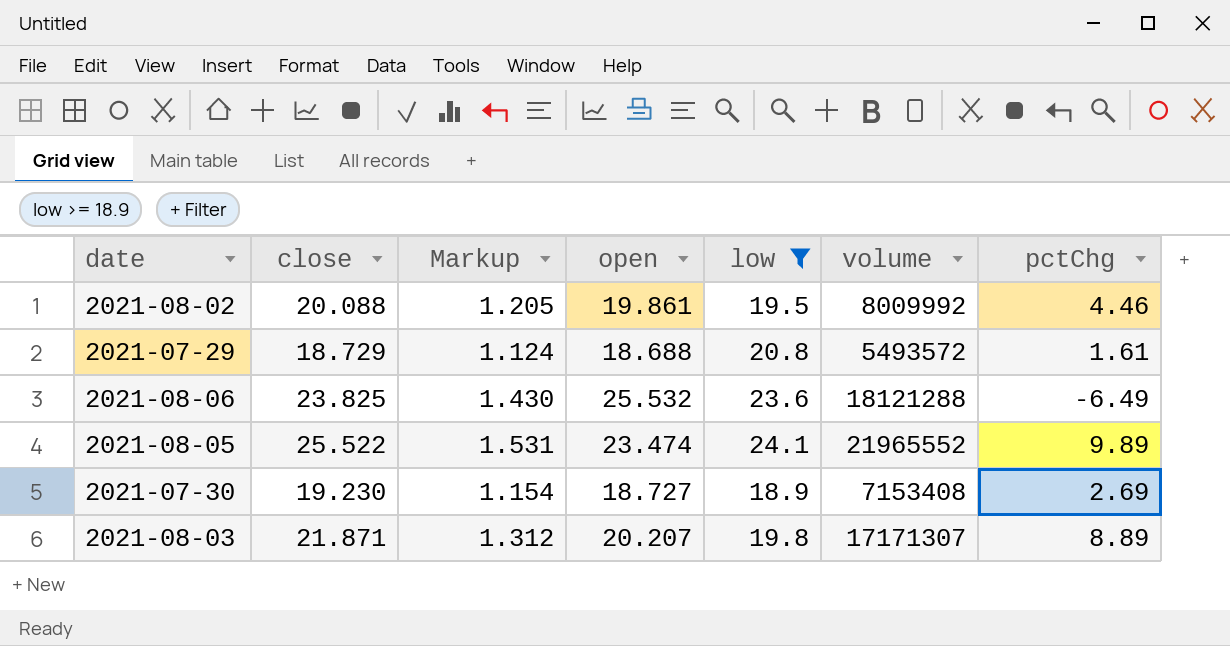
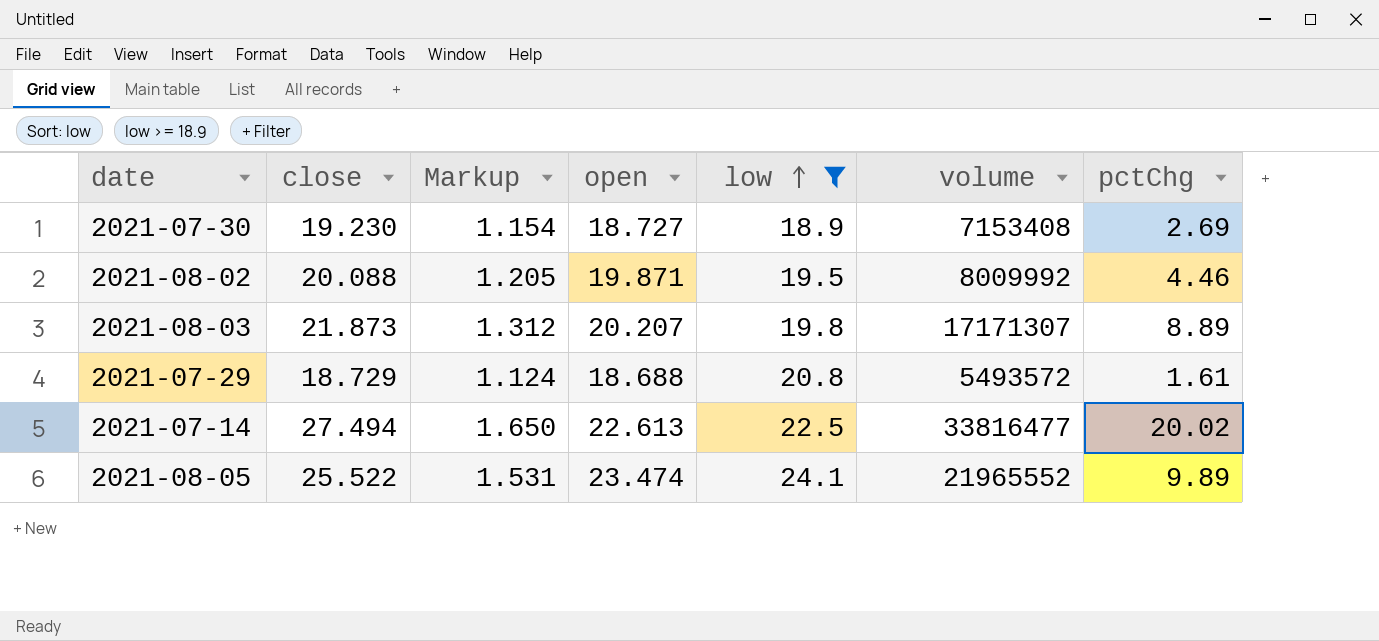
row order: none -> low ascending
row 2021-08-06: 23.825 | 1.430 | 25.532 | 23.6 | 18121288 | -6.49 -> none
2021-08-02 | open: 19.861 -> 19.871
2021-08-03 | close: 21.871 -> 21.873
row 2021-07-14: none -> 27.494 | 1.650 | 22.613 | 22.5 | 33816477 | 20.02

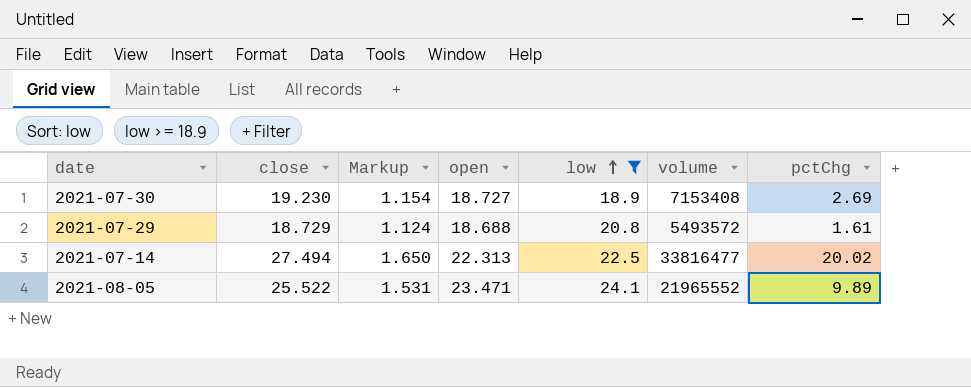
row 2021-08-02: 20.088 | 1.205 | 19.871 | 19.5 | 8009992 | 4.46 -> none
row 2021-08-03: 21.873 | 1.312 | 20.207 | 19.8 | 17171307 | 8.89 -> none
2021-07-14 | open: 22.613 -> 22.313
2021-08-05 | open: 23.474 -> 23.471

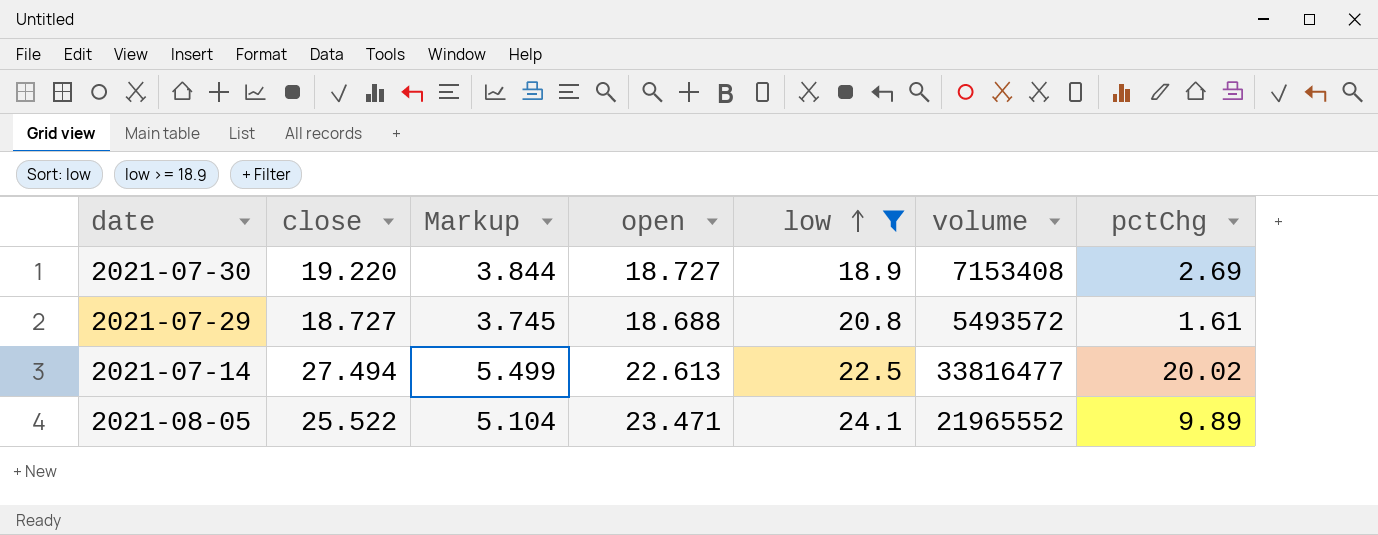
column Markup | formula: [close] * 0.06 -> [close] * 0.2
2021-07-30 | close: 19.230 -> 19.220
2021-07-29 | close: 18.729 -> 18.727
2021-07-14 | open: 22.313 -> 22.613

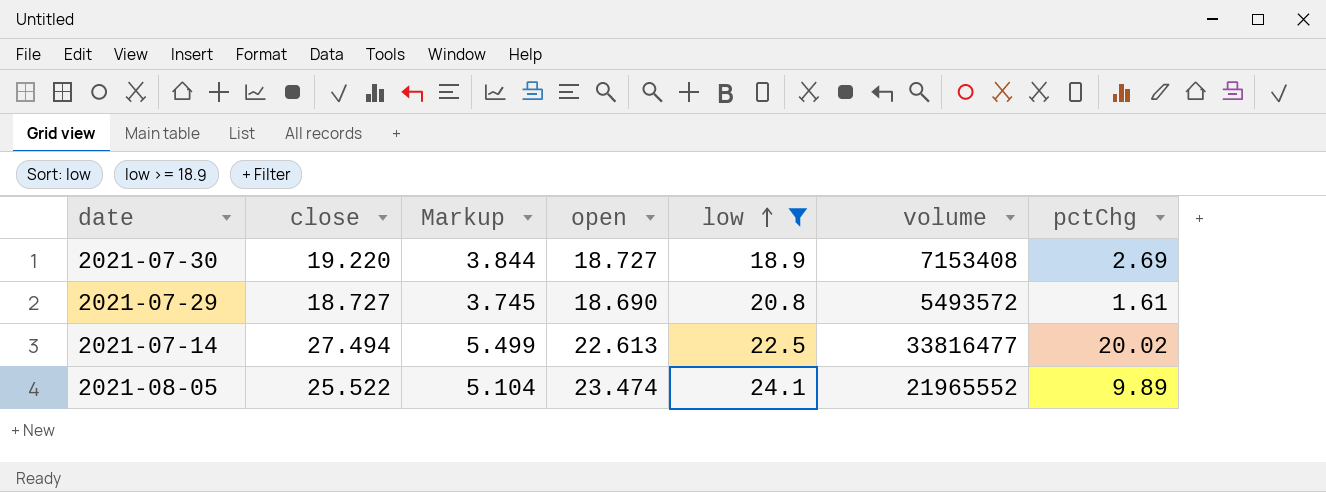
2021-07-29 | open: 18.688 -> 18.690
2021-08-05 | open: 23.471 -> 23.474

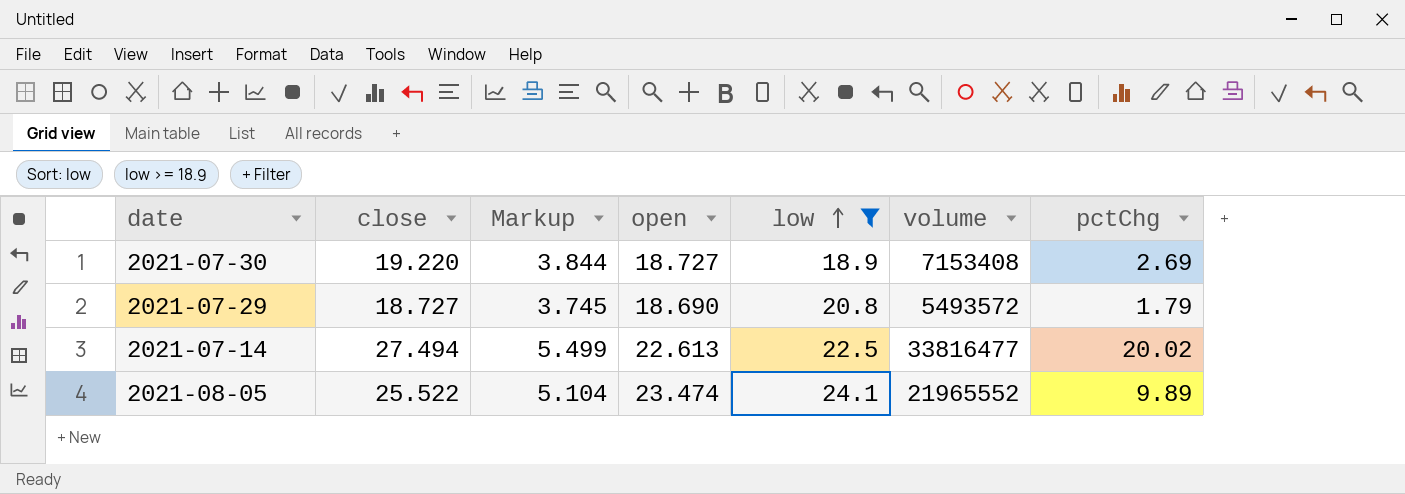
2021-07-29 | pctChg: 1.61 -> 1.79

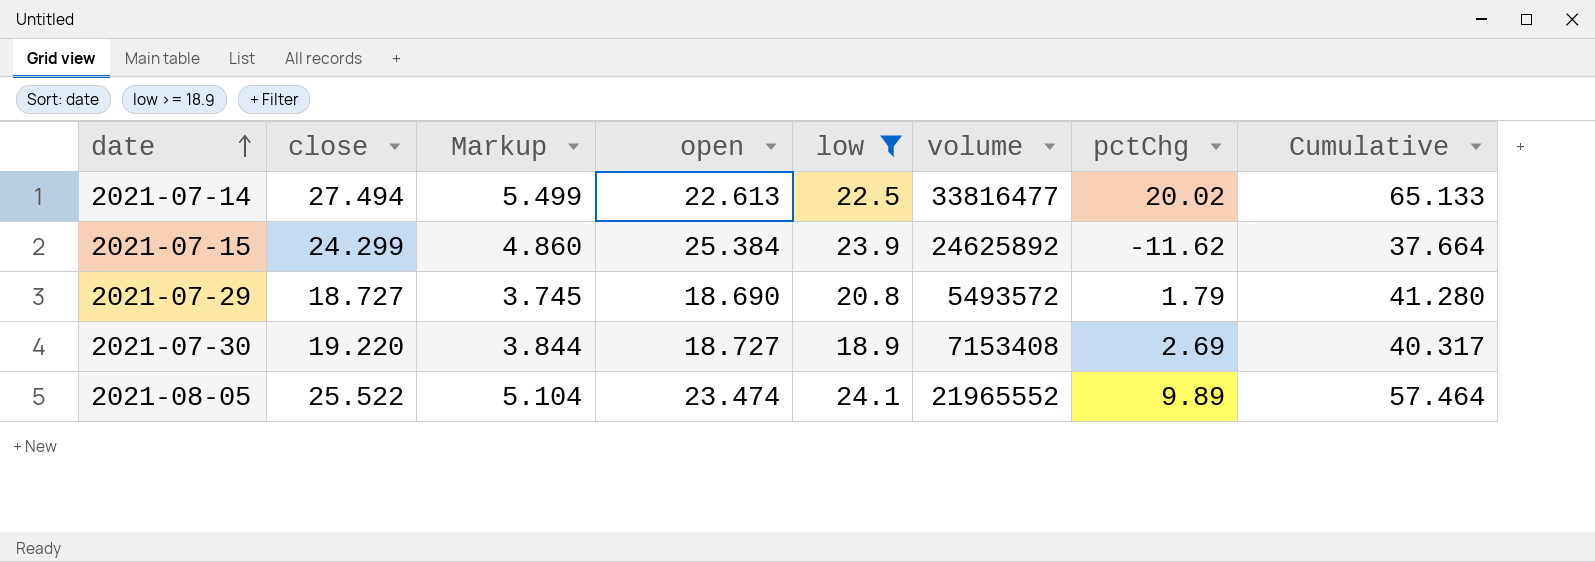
row order: low ascending -> date ascending
column Cumulative | formula: none -> [open] + [low] + [pctChg]
row 2021-07-15: none -> 24.299 | 4.860 | 25.384 | 23.9 | 24625892 | -11.62 | 37.664

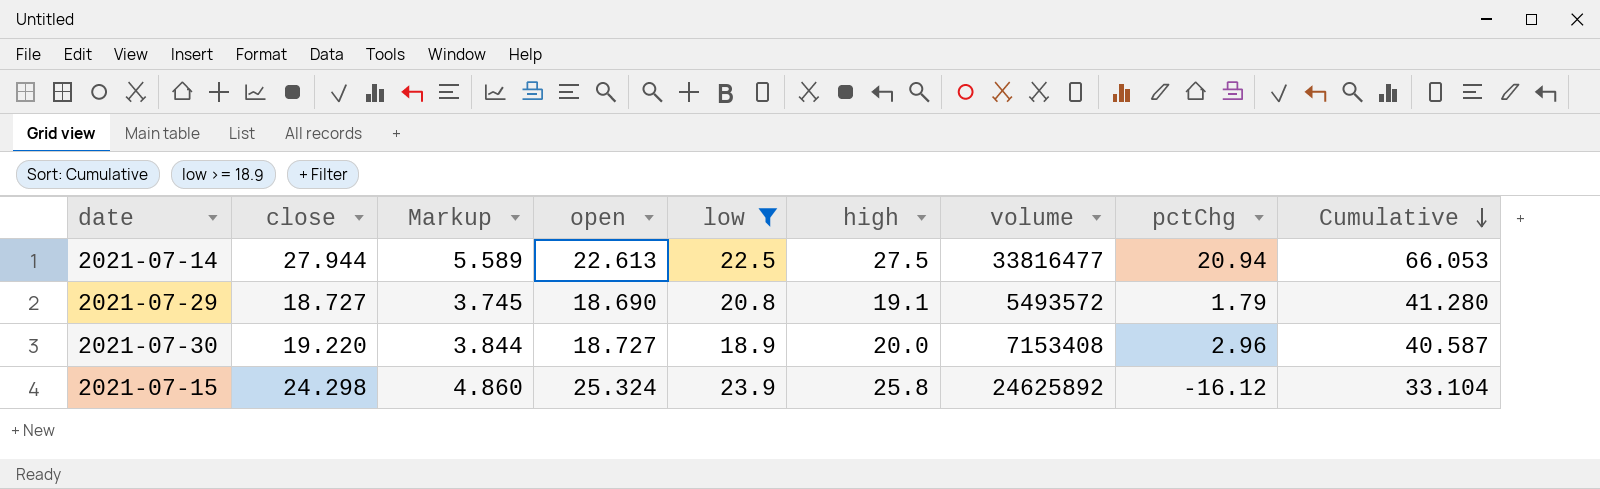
row order: date ascending -> Cumulative descending
column high | position: none -> 6
row 2021-08-05: 25.522 | 5.104 | 23.474 | 24.1 | 21965552 | 9.89 | 57.464 -> none
2021-07-14 | close: 27.494 -> 27.944
2021-07-14 | Markup: 5.499 -> 5.589
2021-07-14 | pctChg: 20.02 -> 20.94
2021-07-14 | Cumulative: 65.133 -> 66.053
2021-07-30 | pctChg: 2.69 -> 2.96
2021-07-30 | Cumulative: 40.317 -> 40.587
2021-07-15 | close: 24.299 -> 24.298
2021-07-15 | open: 25.384 -> 25.324
2021-07-15 | pctChg: -11.62 -> -16.12
2021-07-15 | Cumulative: 37.664 -> 33.104

